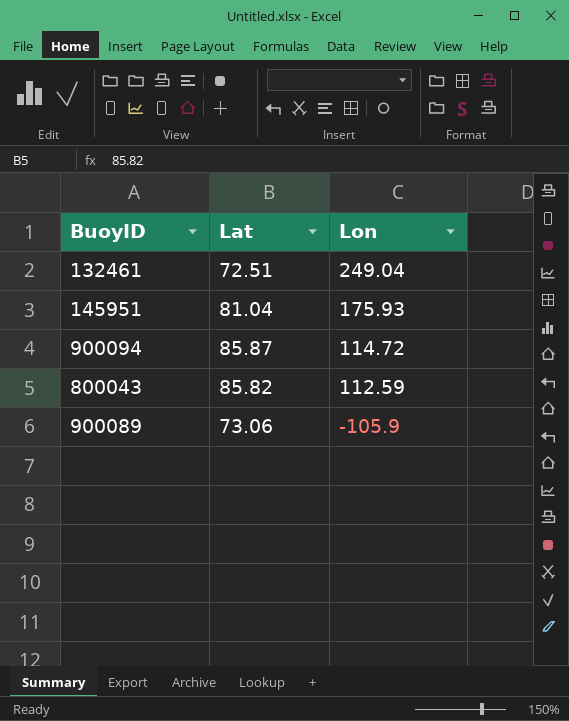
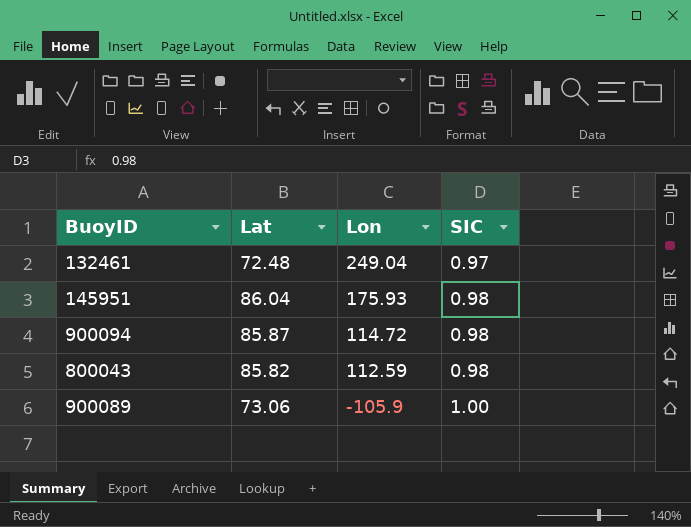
column SIC | position: none -> 4
132461 | Lat: 72.51 -> 72.48
145951 | Lat: 81.04 -> 86.04

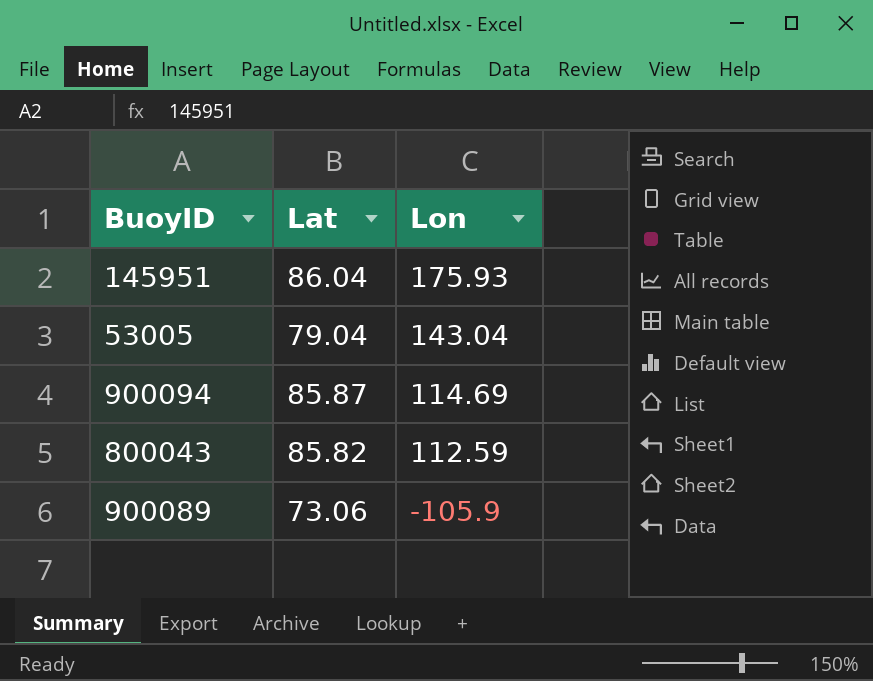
column SIC | position: 4 -> none
row 132461: 72.48 | 249.04 | 0.97 -> none
row 53005: none -> 79.04 | 143.04
900094 | Lon: 114.72 -> 114.69

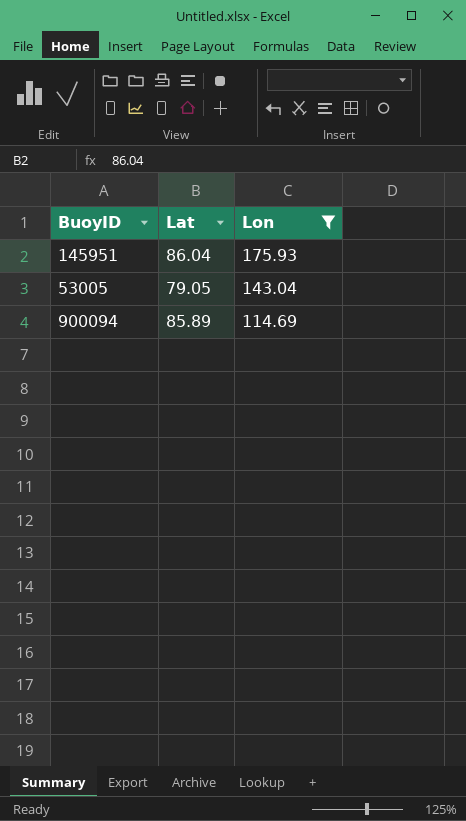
filter: none -> Lon >= 114.69
53005 | Lat: 79.04 -> 79.05
900094 | Lat: 85.87 -> 85.89

